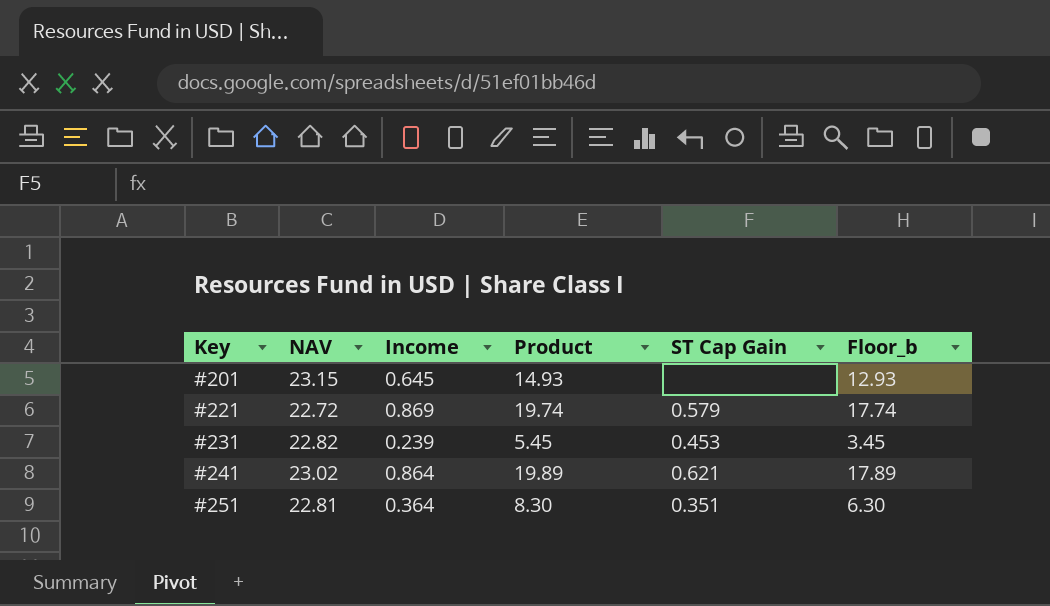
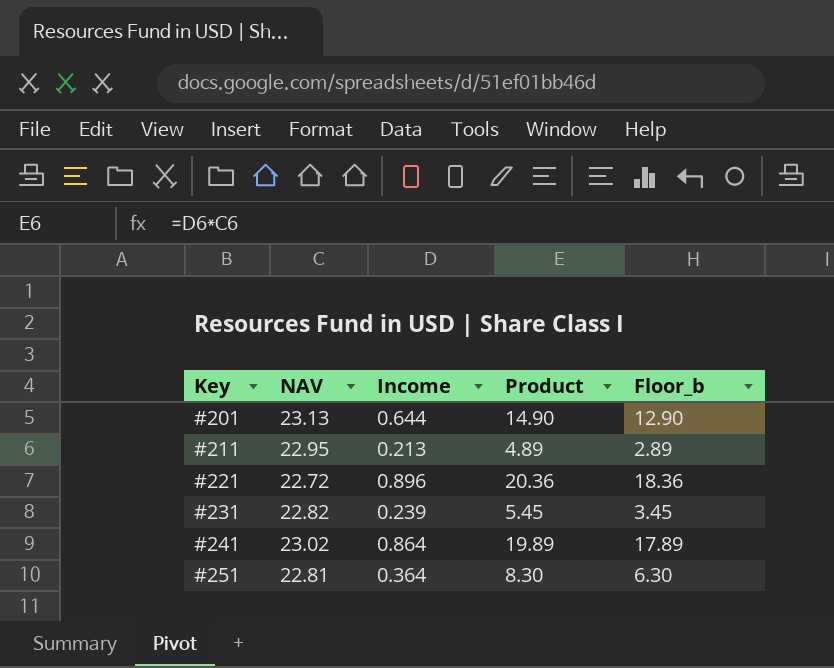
column ST Cap Gain | position: 5 -> none
#201 | NAV: 23.15 -> 23.13
#201 | Income: 0.645 -> 0.644
#201 | Product: 14.93 -> 14.90
#201 | Floor_b: 12.93 -> 12.90
row #211: none -> 22.95 | 0.213 | 4.89 | 2.89
#221 | Income: 0.869 -> 0.896
#221 | Product: 19.74 -> 20.36
#221 | Floor_b: 17.74 -> 18.36

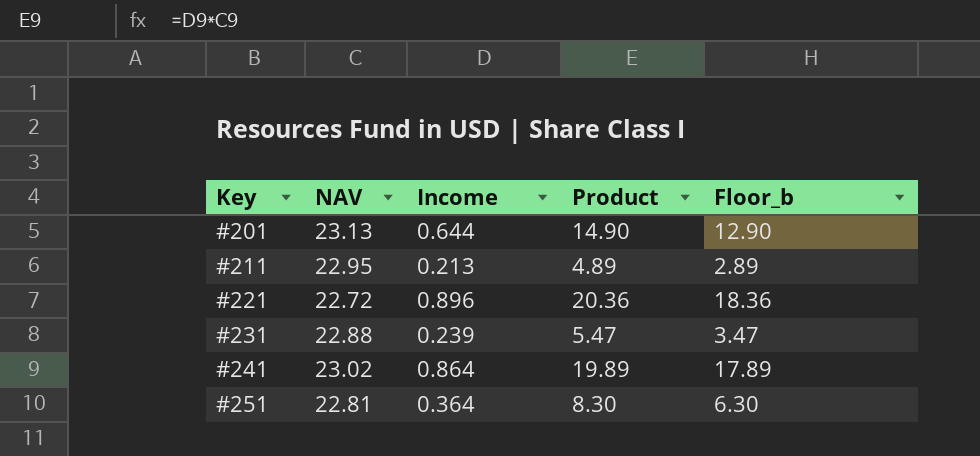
#231 | NAV: 22.82 -> 22.88
#231 | Product: 5.45 -> 5.47
#231 | Floor_b: 3.45 -> 3.47

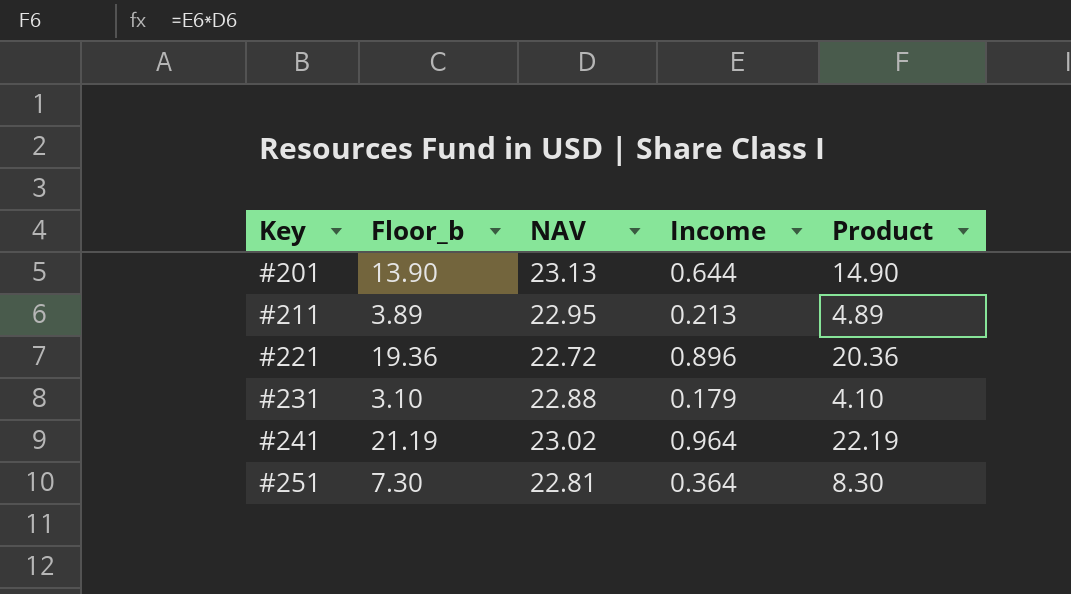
column Floor_b | formula: [Product] - 2 -> [Product] - 1
column Floor_b | position: 5 -> 2
#231 | Income: 0.239 -> 0.179
#231 | Product: 5.47 -> 4.10
#241 | Income: 0.864 -> 0.964
#241 | Product: 19.89 -> 22.19

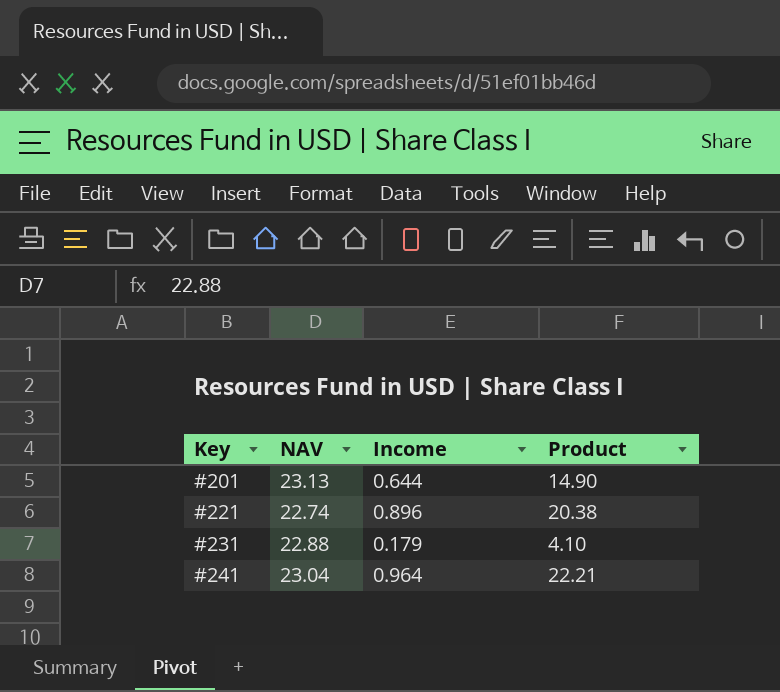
column Floor_b | formula: [Product] - 1 -> none
row #211: 3.89 | 22.95 | 0.213 | 4.89 -> none
row #251: 7.30 | 22.81 | 0.364 | 8.30 -> none
#221 | NAV: 22.72 -> 22.74
#221 | Product: 20.36 -> 20.38
#241 | NAV: 23.02 -> 23.04
#241 | Product: 22.19 -> 22.21

